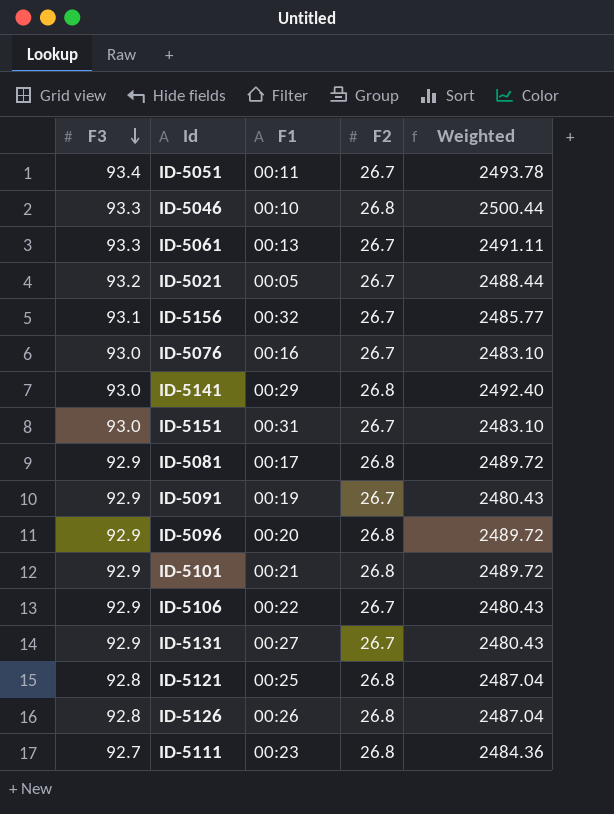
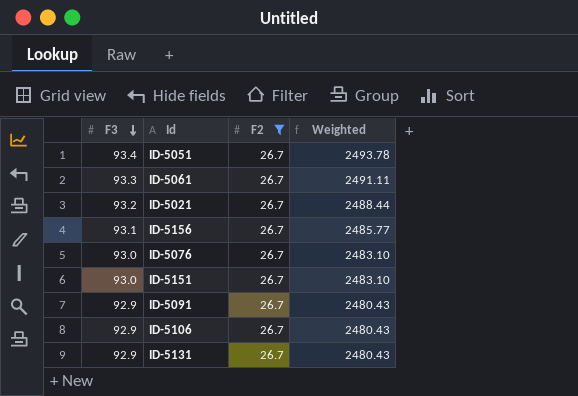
filter: none -> F2 = 26.7
column F1 | position: 3 -> none

